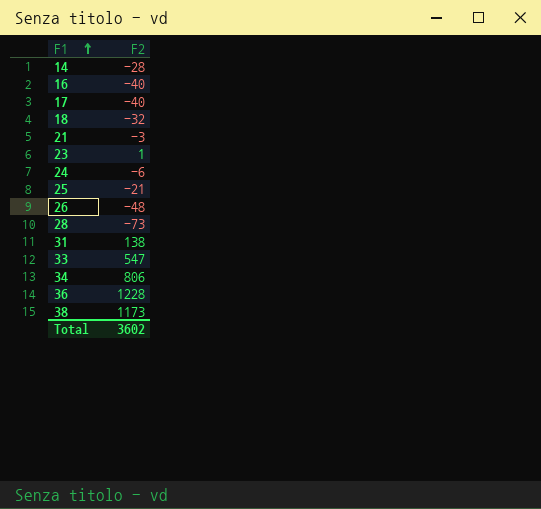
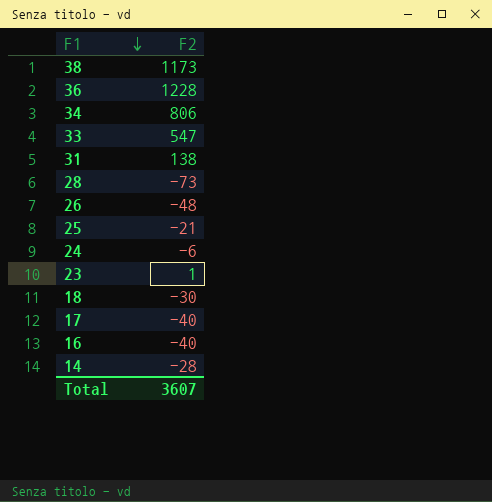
row order: F1 ascending -> F1 descending
row 21: -3 -> none
18 | F2: -32 -> -30
Total | F2: 3602 -> 3607

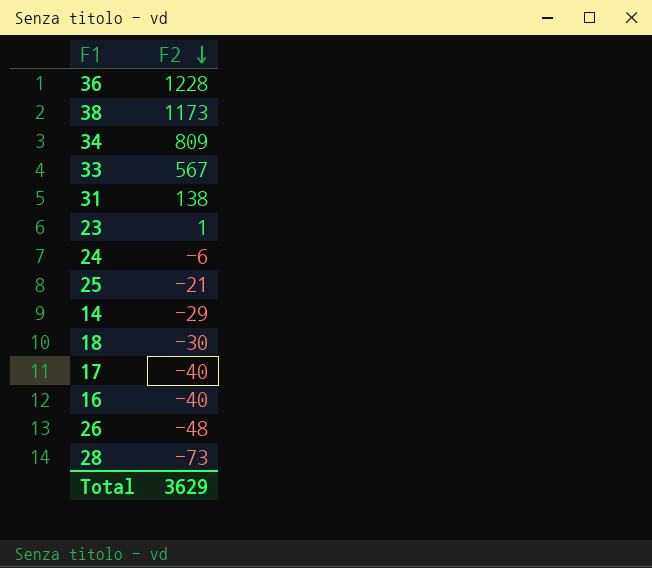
row order: F1 descending -> F2 descending
34 | F2: 806 -> 809
33 | F2: 547 -> 567
14 | F2: -28 -> -29
Total | F2: 3607 -> 3629

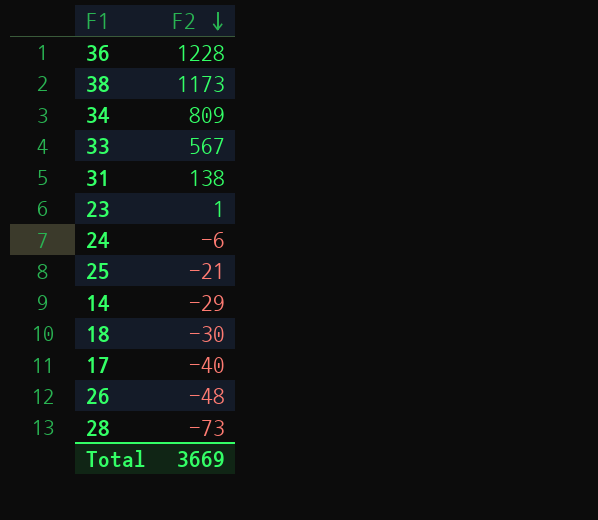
row 16: -40 -> none
Total | F2: 3629 -> 3669

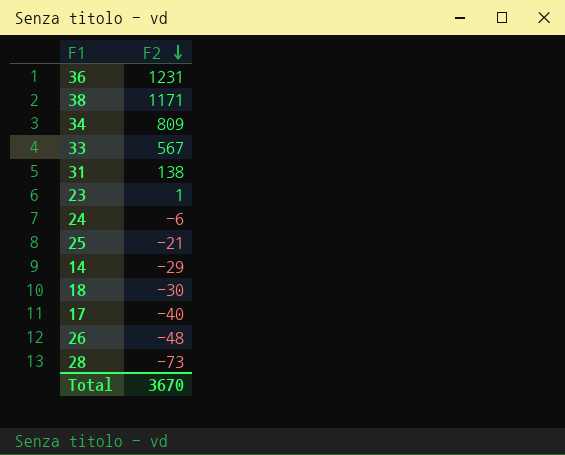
36 | F2: 1228 -> 1231
38 | F2: 1173 -> 1171
Total | F2: 3669 -> 3670

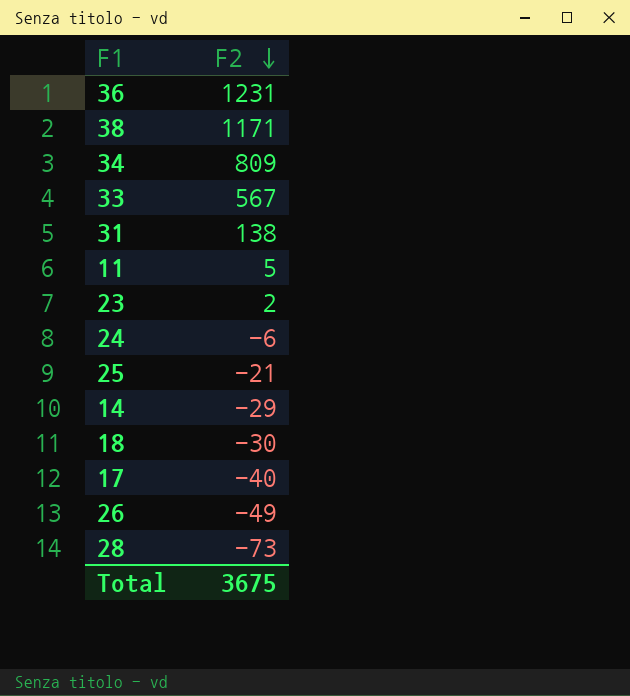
row 11: none -> 5
23 | F2: 1 -> 2
26 | F2: -48 -> -49
Total | F2: 3670 -> 3675

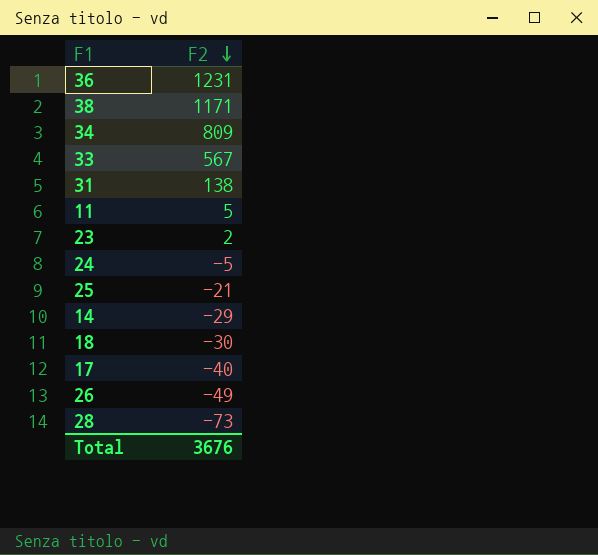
24 | F2: -6 -> -5
Total | F2: 3675 -> 3676

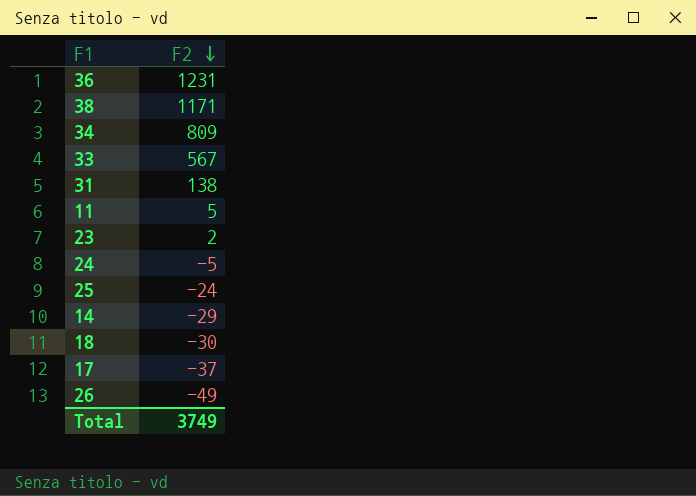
row 28: -73 -> none
25 | F2: -21 -> -24
17 | F2: -40 -> -37
Total | F2: 3676 -> 3749

